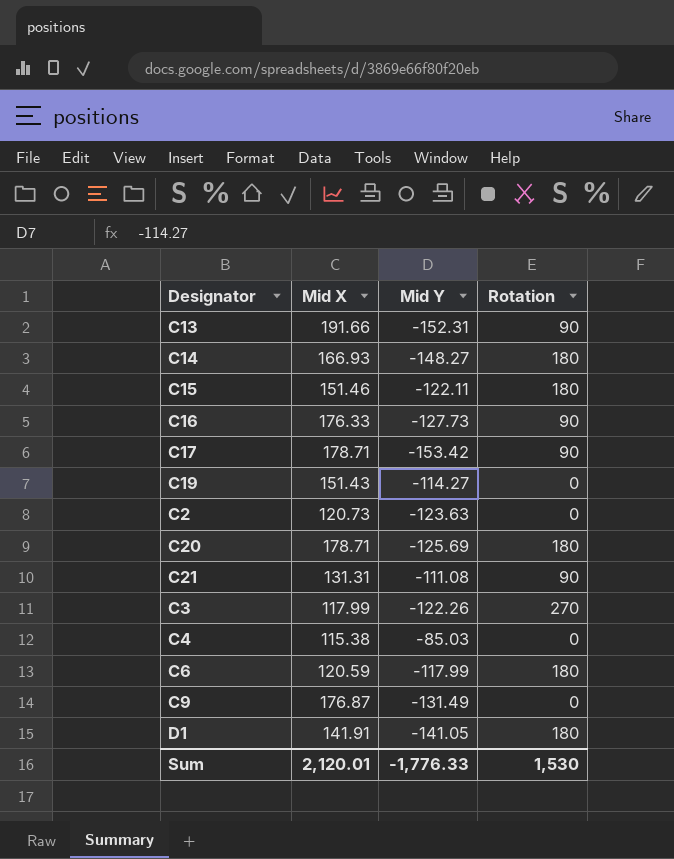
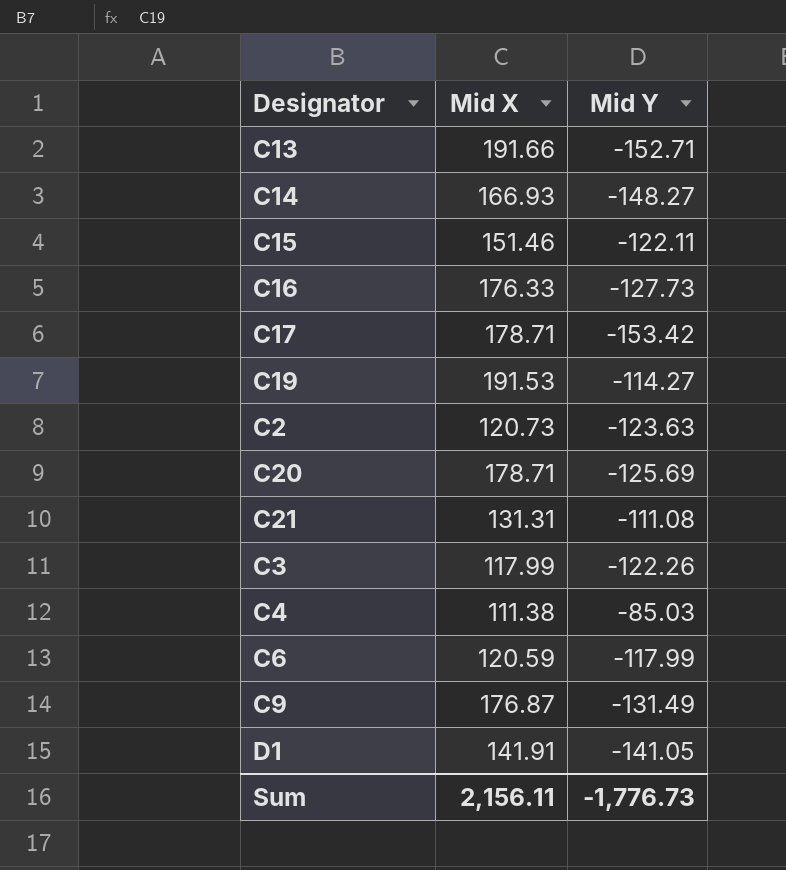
column Rotation | position: 4 -> none
C13 | Mid Y: -152.31 -> -152.71
C19 | Mid X: 151.43 -> 191.53
C4 | Mid X: 115.38 -> 111.38
Sum | Mid X: 2,120.01 -> 2,156.11
Sum | Mid Y: -1,776.33 -> -1,776.73

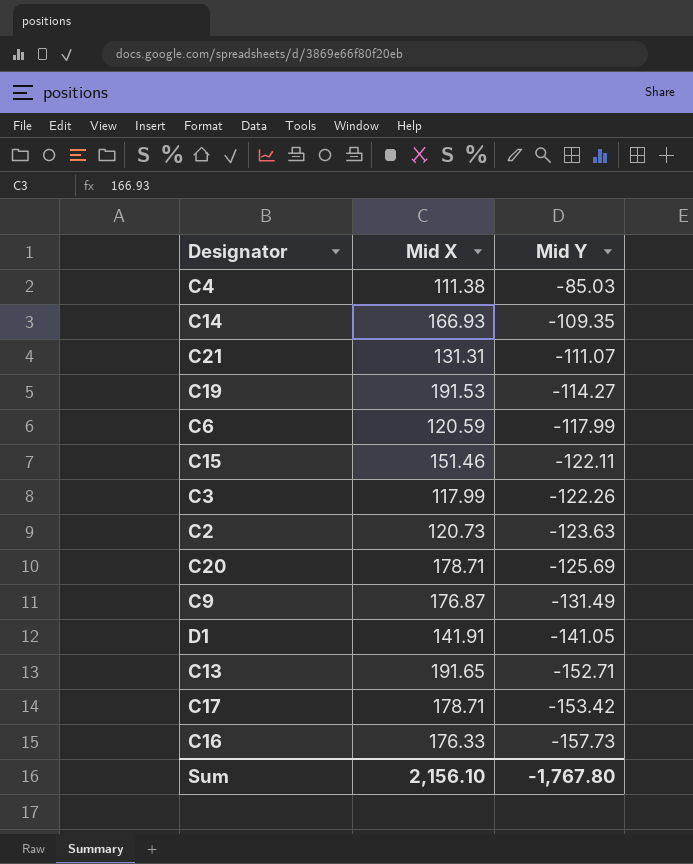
row order: none -> Mid Y descending
C14 | Mid Y: -148.27 -> -109.35
C21 | Mid Y: -111.08 -> -111.07
C13 | Mid X: 191.66 -> 191.65
C16 | Mid Y: -127.73 -> -157.73
Sum | Mid X: 2,156.11 -> 2,156.10
Sum | Mid Y: -1,776.73 -> -1,767.80

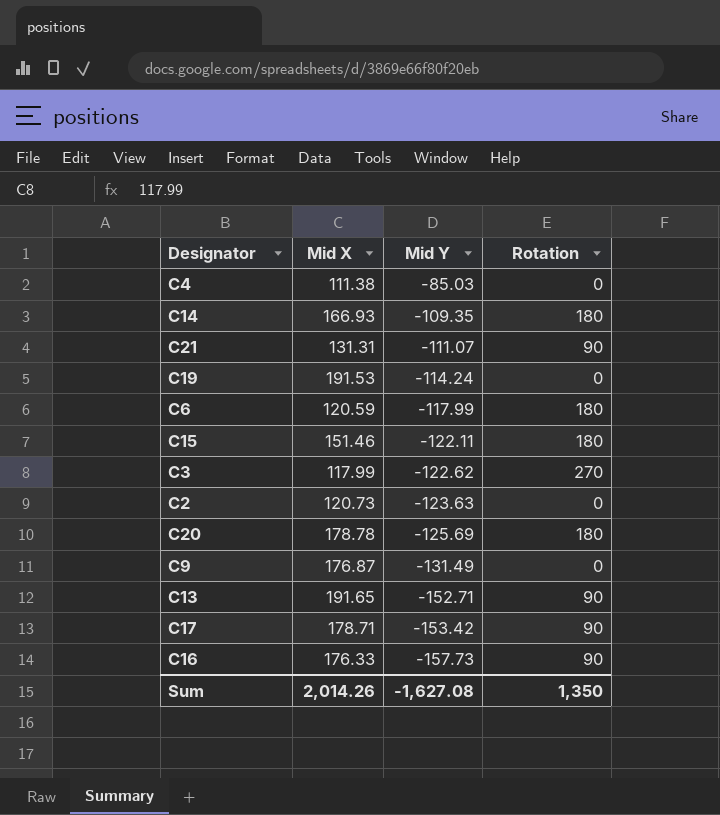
column Rotation | position: none -> 4
row D1: 141.91 | -141.05 -> none
C19 | Mid Y: -114.27 -> -114.24
C3 | Mid Y: -122.26 -> -122.62
C20 | Mid X: 178.71 -> 178.78
Sum | Mid X: 2,156.10 -> 2,014.26
Sum | Mid Y: -1,767.80 -> -1,627.08

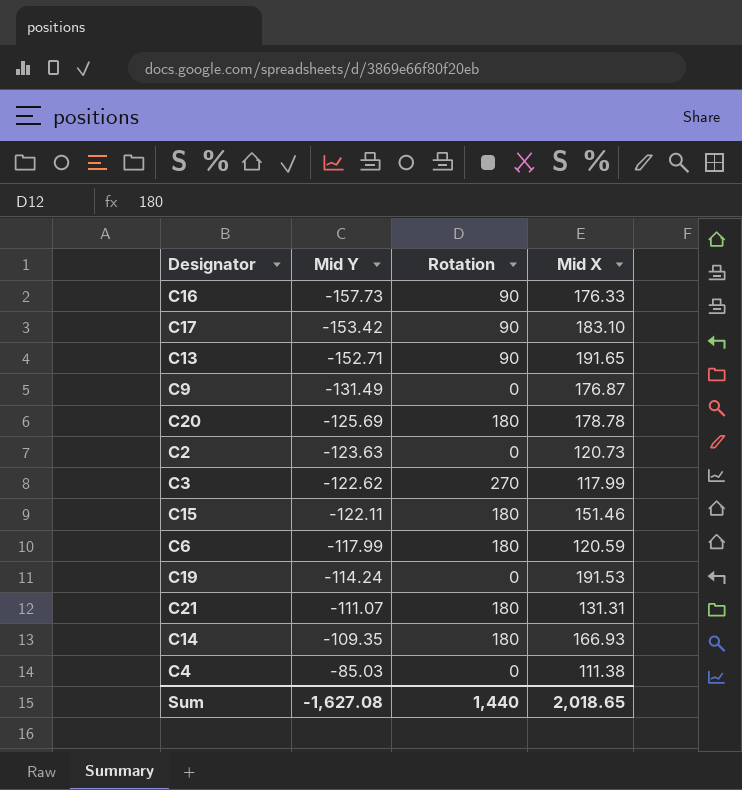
row order: Mid Y descending -> Mid Y ascending
column Mid X | position: 2 -> 4
C17 | Mid X: 178.71 -> 183.10
C21 | Rotation: 90 -> 180
Sum | Rotation: 1,350 -> 1,440
Sum | Mid X: 2,014.26 -> 2,018.65

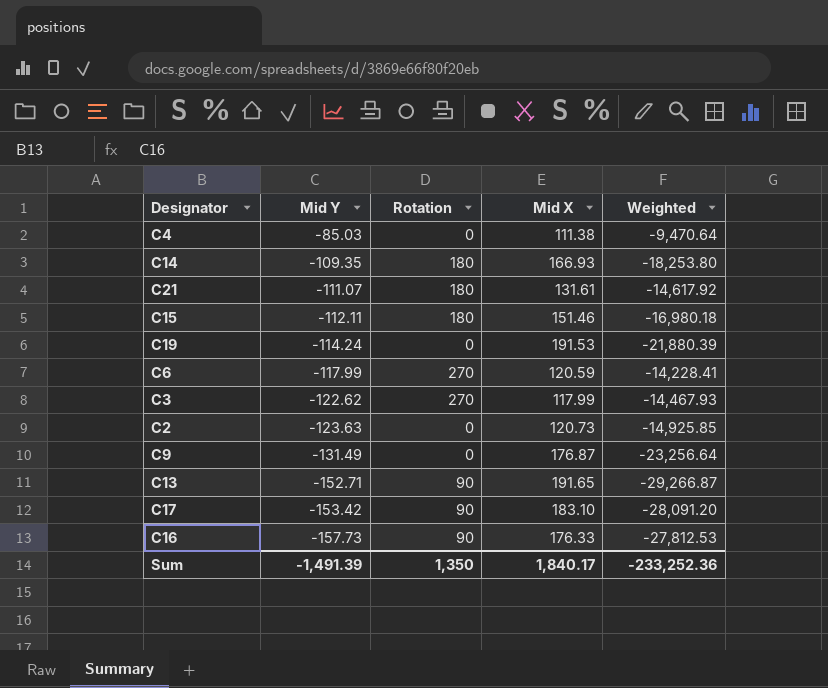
row order: Mid Y ascending -> Mid Y descending
column Weighted | formula: none -> [Mid Y] * [Mid X]
row C20: -125.69 | 180 | 178.78 -> none
C21 | Mid X: 131.31 -> 131.61
C15 | Mid Y: -122.11 -> -112.11
C6 | Rotation: 180 -> 270
Sum | Mid Y: -1,627.08 -> -1,491.39
Sum | Rotation: 1,440 -> 1,350
Sum | Mid X: 2,018.65 -> 1,840.17

